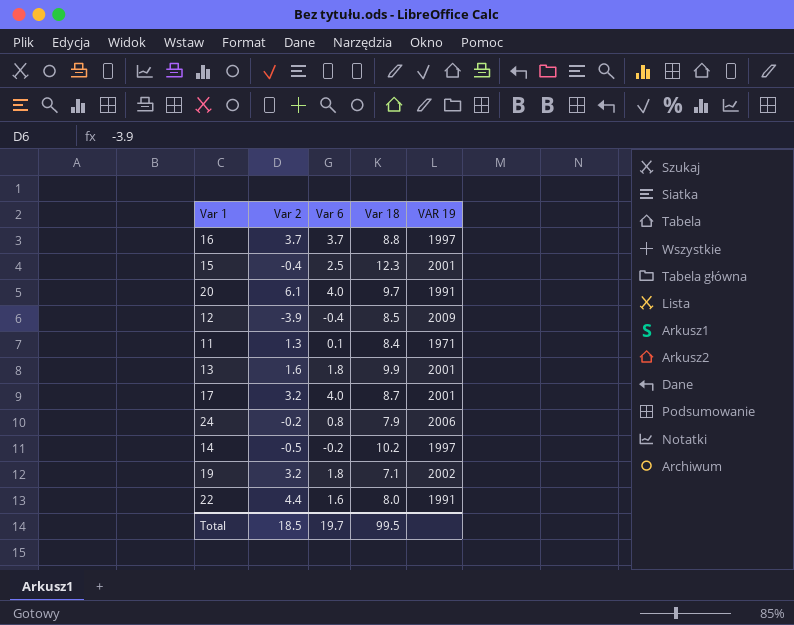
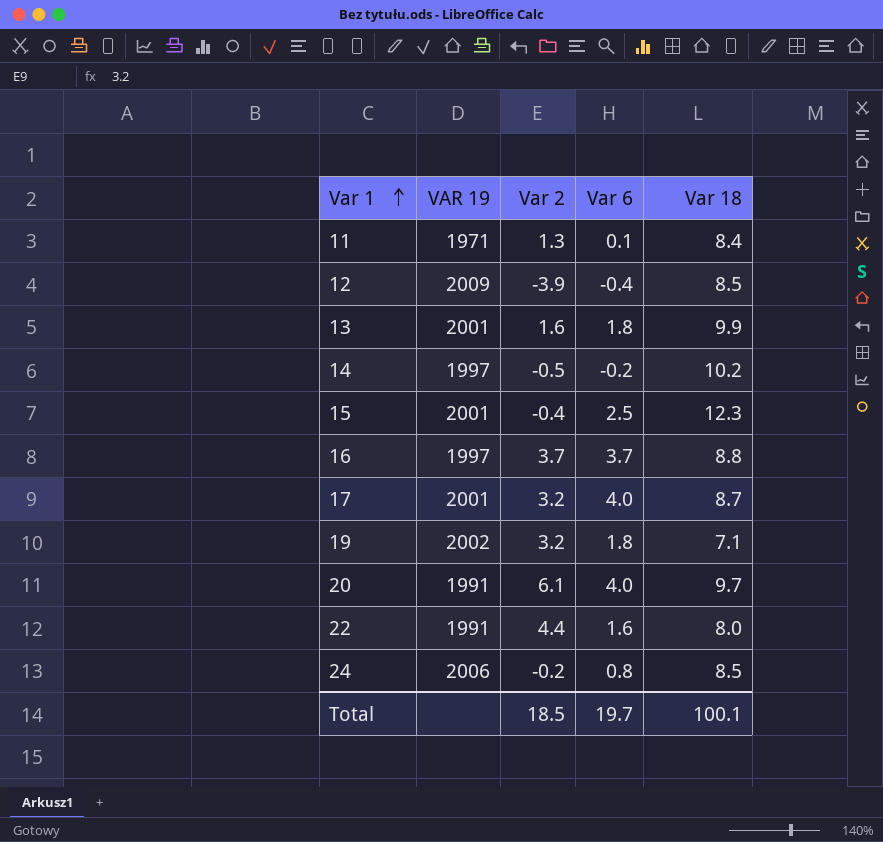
row order: none -> Var 1 ascending
column VAR 19 | position: 5 -> 2
24 | Var 18: 7.9 -> 8.5
Total | Var 18: 99.5 -> 100.1

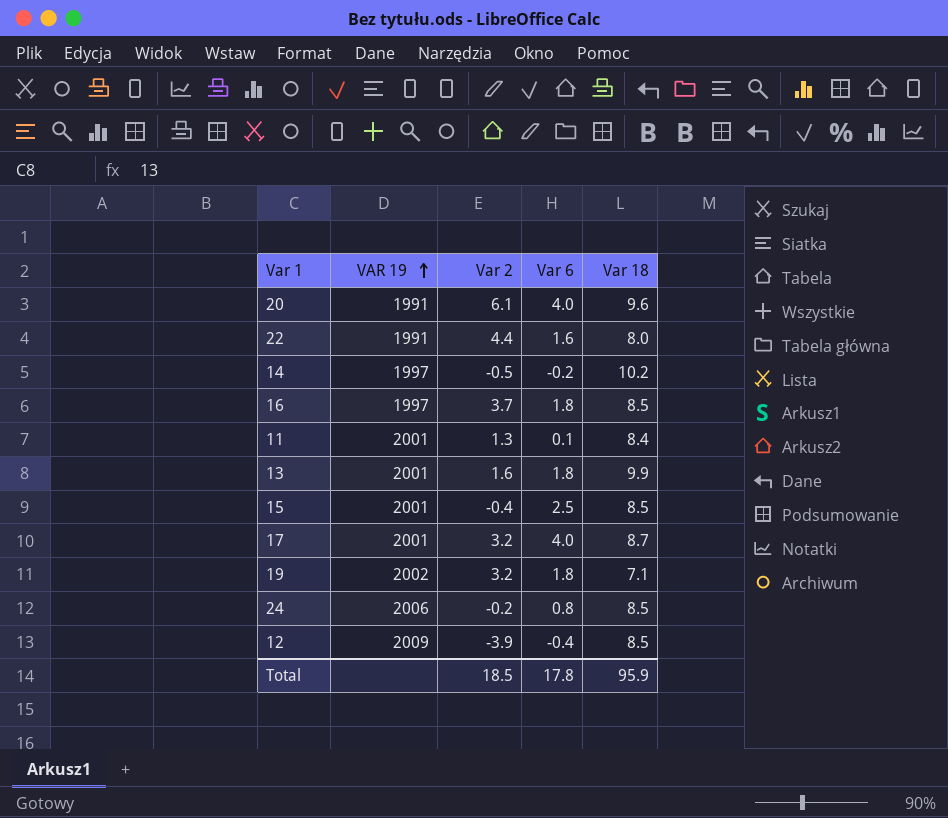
row order: Var 1 ascending -> VAR 19 ascending
20 | Var 18: 9.7 -> 9.6
16 | Var 6: 3.7 -> 1.8
16 | Var 18: 8.8 -> 8.5
11 | VAR 19: 1971 -> 2001
15 | Var 18: 12.3 -> 8.5
Total | Var 6: 19.7 -> 17.8
Total | Var 18: 100.1 -> 95.9

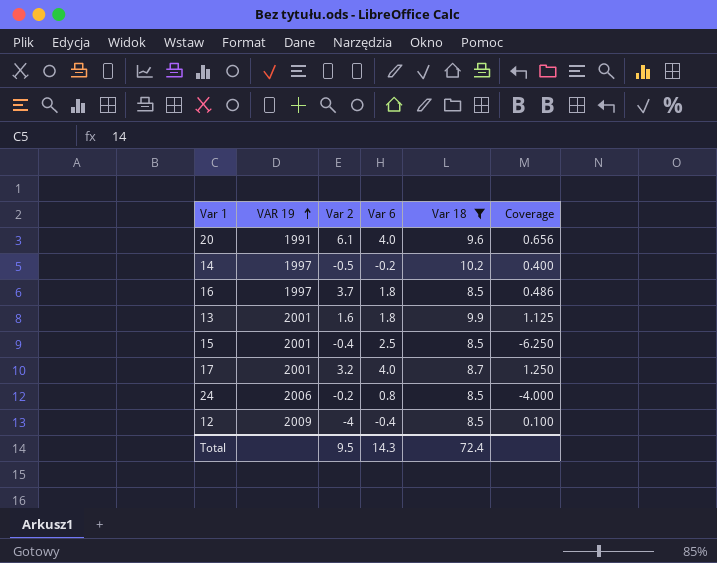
filter: none -> Var 18 >= 8.5
column Coverage | formula: none -> [Var 6] / [Var 2]
12 | Var 2: -3.9 -> -4
Total | Var 2: 18.5 -> 9.5
Total | Var 6: 17.8 -> 14.3
Total | Var 18: 95.9 -> 72.4

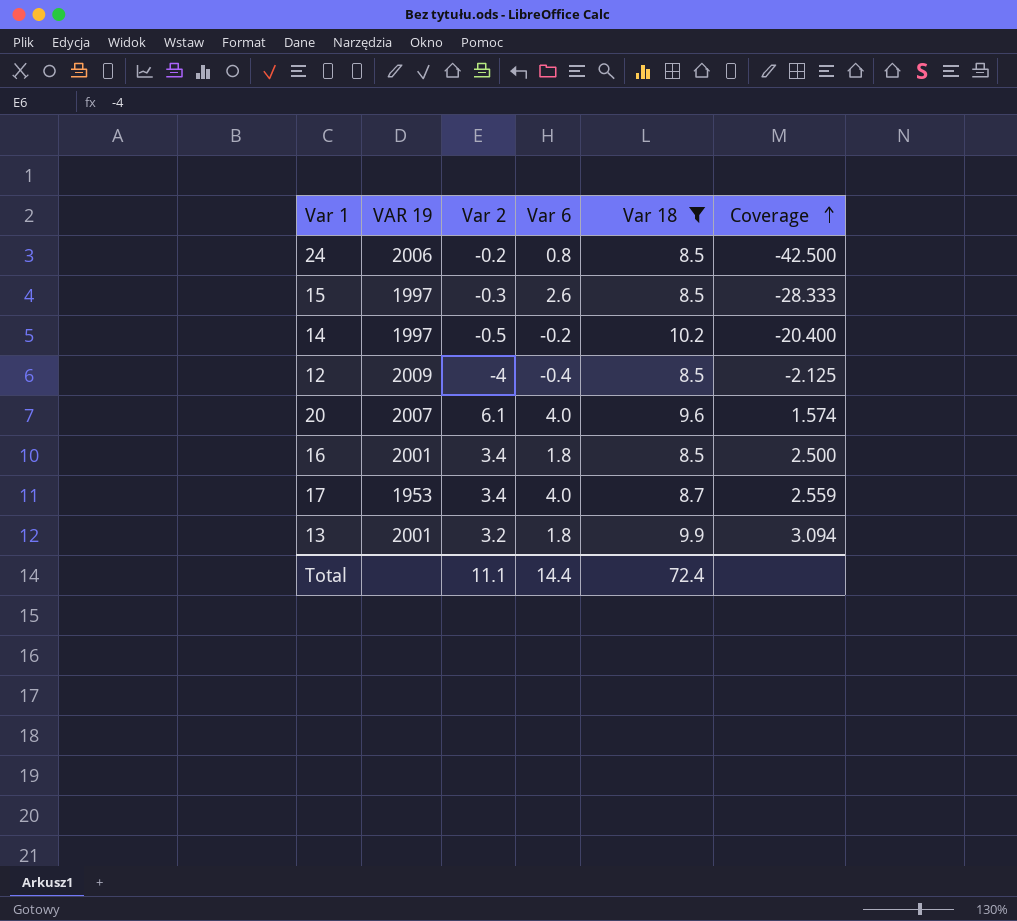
row order: VAR 19 ascending -> Coverage ascending
column Coverage | formula: [Var 6] / [Var 2] -> [Var 18] / [Var 2]
15 | VAR 19: 2001 -> 1997
15 | Var 2: -0.4 -> -0.3
15 | Var 6: 2.5 -> 2.6
20 | VAR 19: 1991 -> 2007
16 | VAR 19: 1997 -> 2001
16 | Var 2: 3.7 -> 3.4
17 | VAR 19: 2001 -> 1953
17 | Var 2: 3.2 -> 3.4
13 | Var 2: 1.6 -> 3.2
Total | Var 2: 9.5 -> 11.1
Total | Var 6: 14.3 -> 14.4

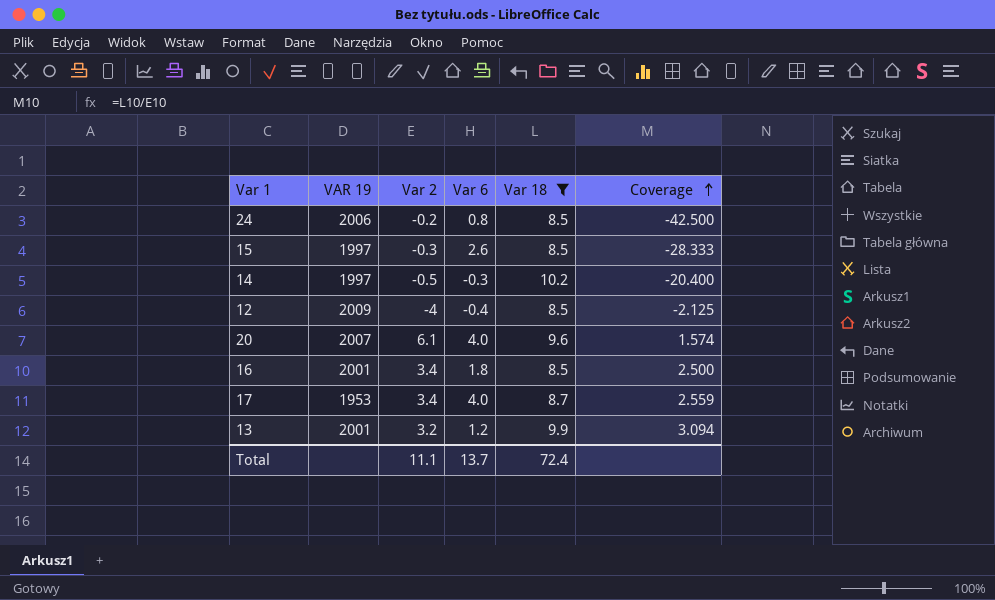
14 | Var 6: -0.2 -> -0.3
13 | Var 6: 1.8 -> 1.2
Total | Var 6: 14.4 -> 13.7

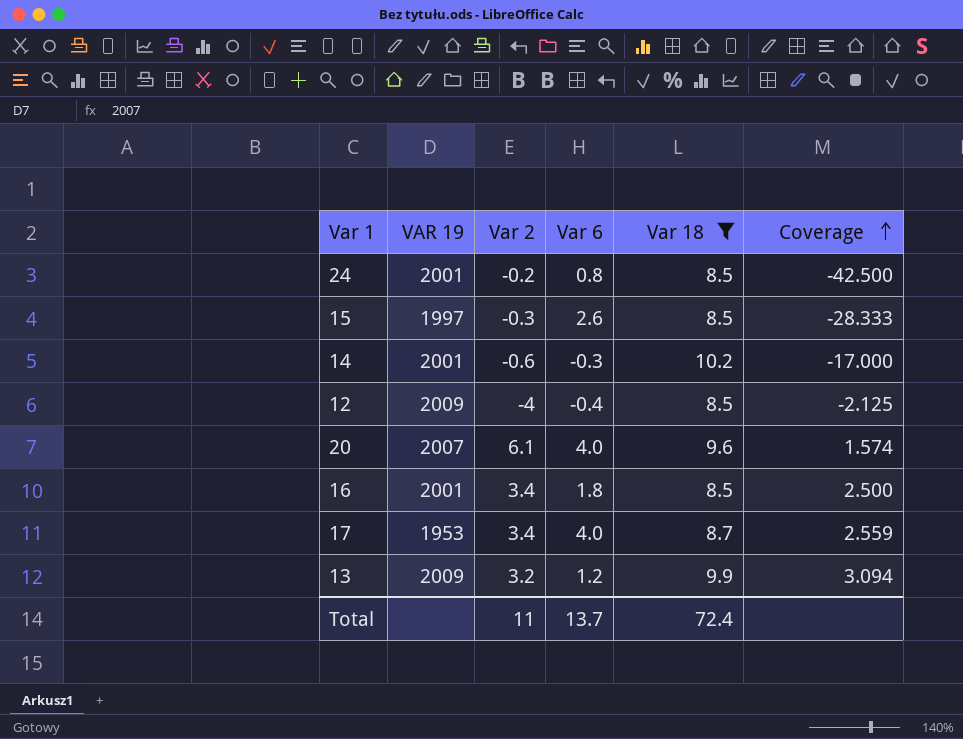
24 | VAR 19: 2006 -> 2001
14 | VAR 19: 1997 -> 2001
14 | Var 2: -0.5 -> -0.6
14 | Coverage: -20.400 -> -17.000
13 | VAR 19: 2001 -> 2009
Total | Var 2: 11.1 -> 11

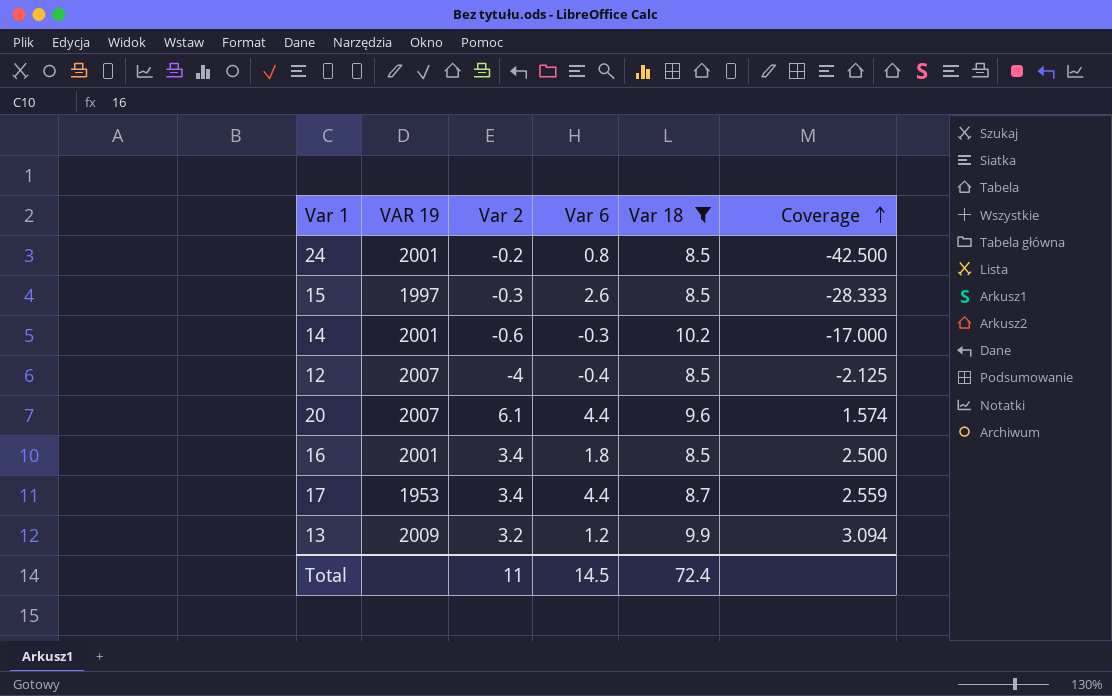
12 | VAR 19: 2009 -> 2007
20 | Var 6: 4.0 -> 4.4
17 | Var 6: 4.0 -> 4.4
Total | Var 6: 13.7 -> 14.5

